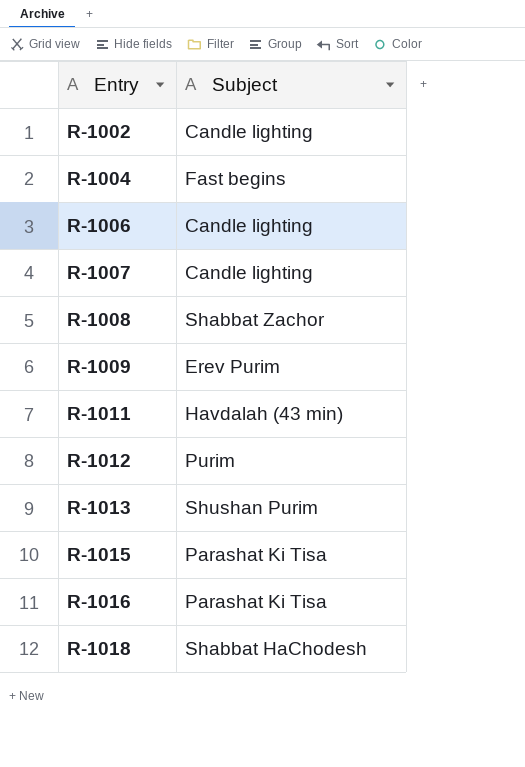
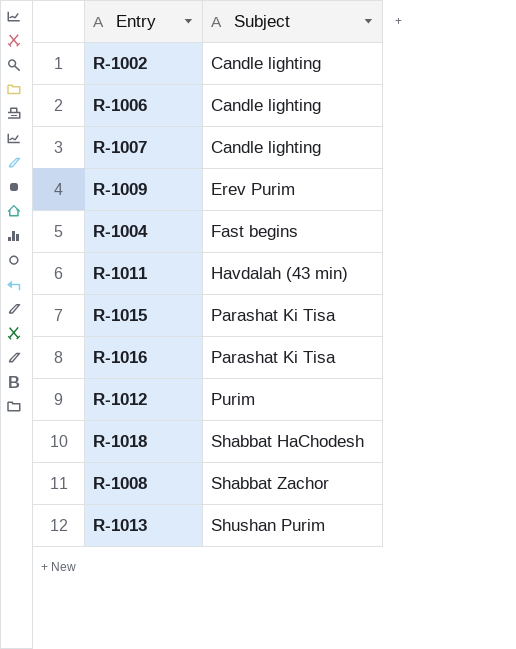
row order: Entry ascending -> Subject ascending

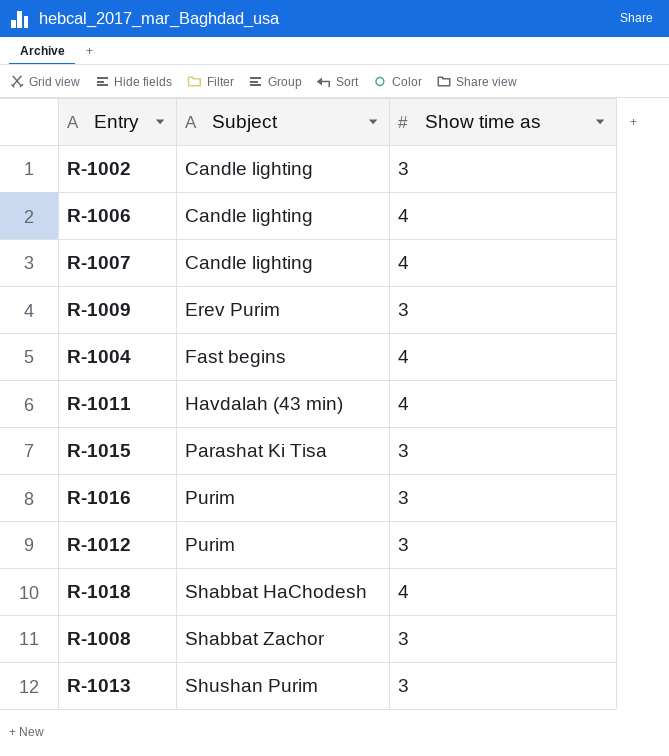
column Show time as | position: none -> 3
R-1016 | Subject: Parashat Ki Tisa -> Purim

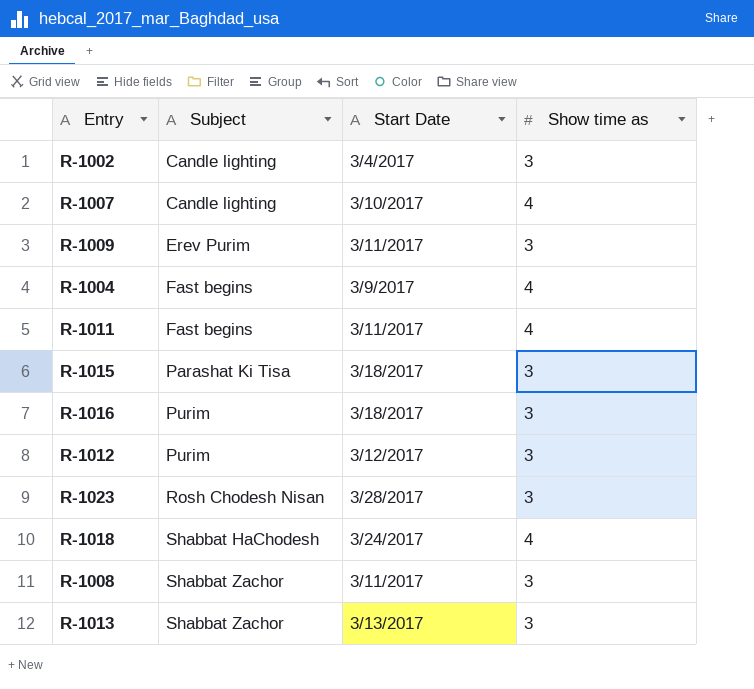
column Start Date | position: none -> 3
row R-1006: Candle lighting | 4 -> none
R-1011 | Subject: Havdalah (43 min) -> Fast begins
row R-1023: none -> Rosh Chodesh Nisan | 3/28/2017 | 3
R-1013 | Subject: Shushan Purim -> Shabbat Zachor

